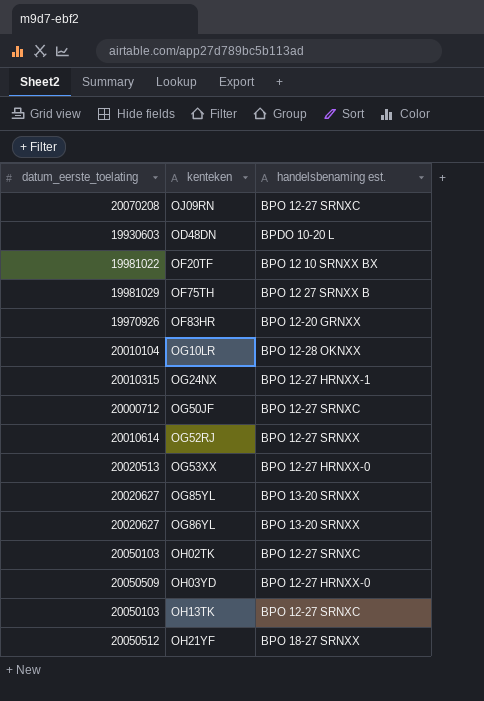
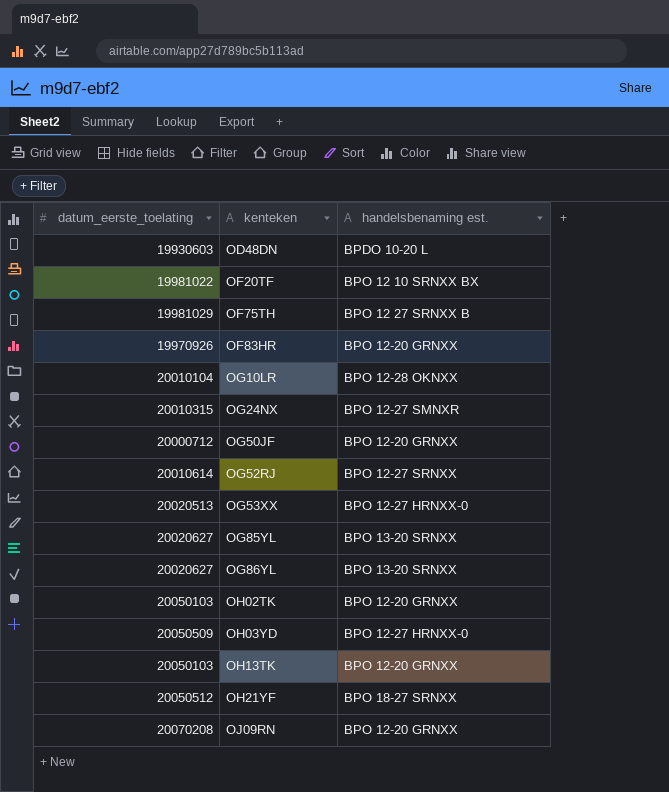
row order: none -> kenteken ascending
OG24NX | handelsbenaming est.: BPO 12-27 HRNXX-1 -> BPO 12-27 SMNXR
OG50JF | handelsbenaming est.: BPO 12-27 SRNXC -> BPO 12-20 GRNXX
OH02TK | handelsbenaming est.: BPO 12-27 SRNXC -> BPO 12-20 GRNXX
OH13TK | handelsbenaming est.: BPO 12-27 SRNXC -> BPO 12-20 GRNXX
OJ09RN | handelsbenaming est.: BPO 12-27 SRNXC -> BPO 12-20 GRNXX

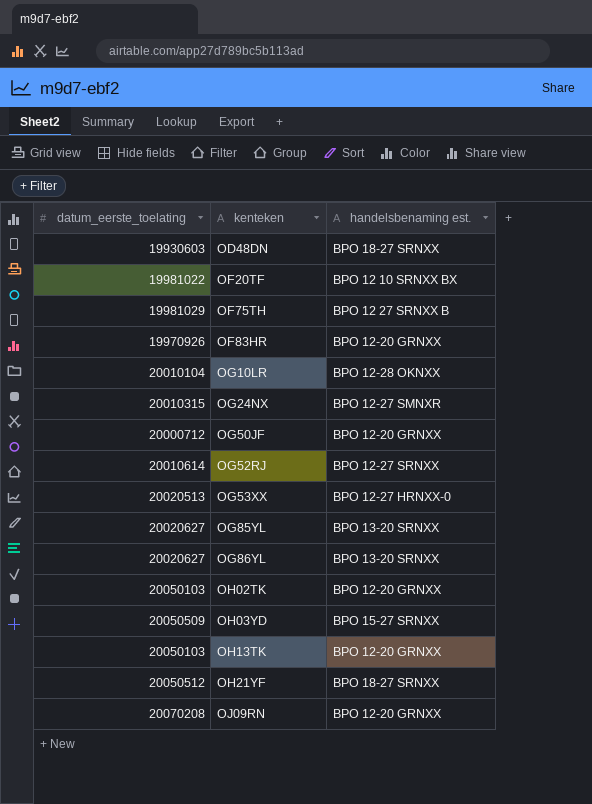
OD48DN | handelsbenaming est.: BPDO 10-20 L -> BPO 18-27 SRNXX
OH03YD | handelsbenaming est.: BPO 12-27 HRNXX-0 -> BPO 15-27 SRNXX

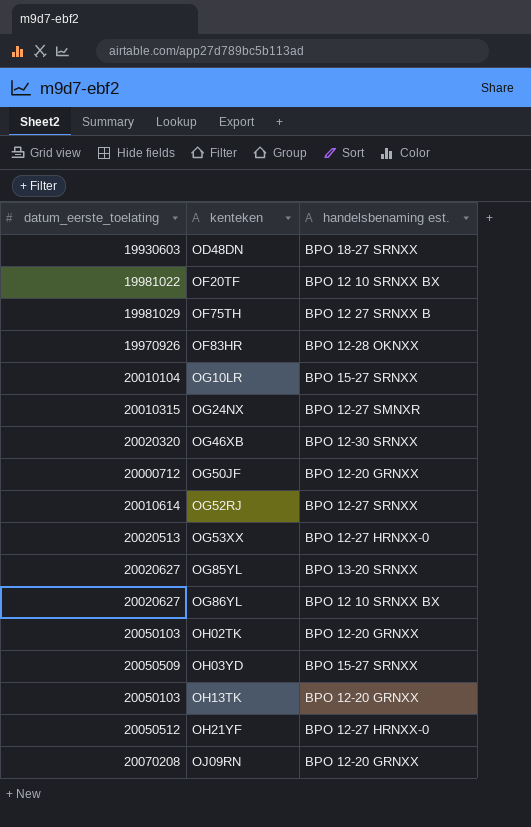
OF83HR | handelsbenaming est.: BPO 12-20 GRNXX -> BPO 12-28 OKNXX
OG10LR | handelsbenaming est.: BPO 12-28 OKNXX -> BPO 15-27 SRNXX
row OG46XB: none -> 20020320 | BPO 12-30 SRNXX
OG86YL | handelsbenaming est.: BPO 13-20 SRNXX -> BPO 12 10 SRNXX BX
OH21YF | handelsbenaming est.: BPO 18-27 SRNXX -> BPO 12-27 HRNXX-0

